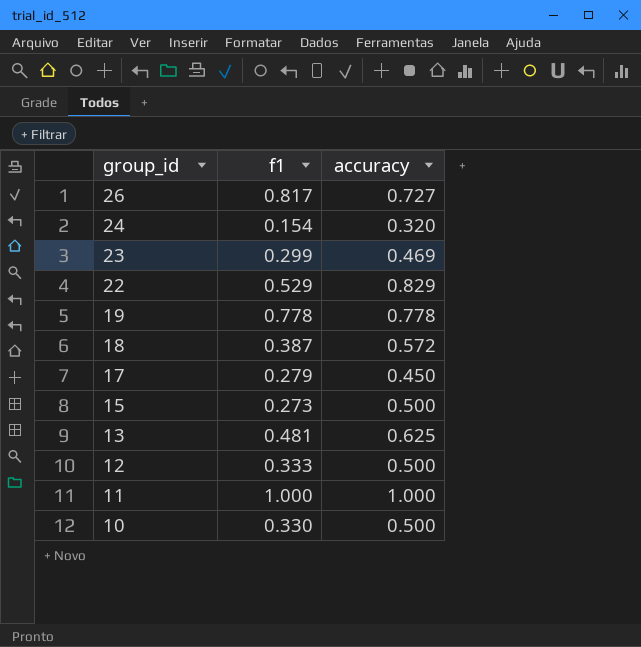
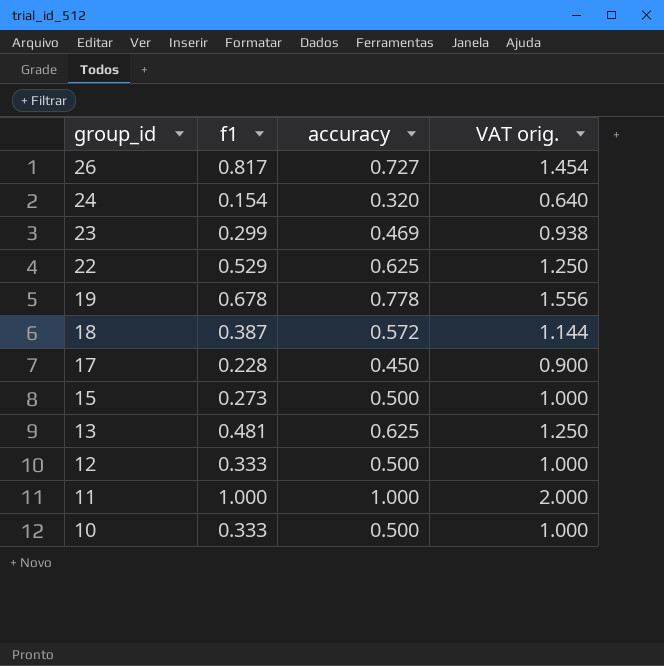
column VAT orig. | formula: none -> [accuracy] * 2
22 | accuracy: 0.829 -> 0.625
19 | f1: 0.778 -> 0.678
17 | f1: 0.279 -> 0.228
10 | f1: 0.330 -> 0.333

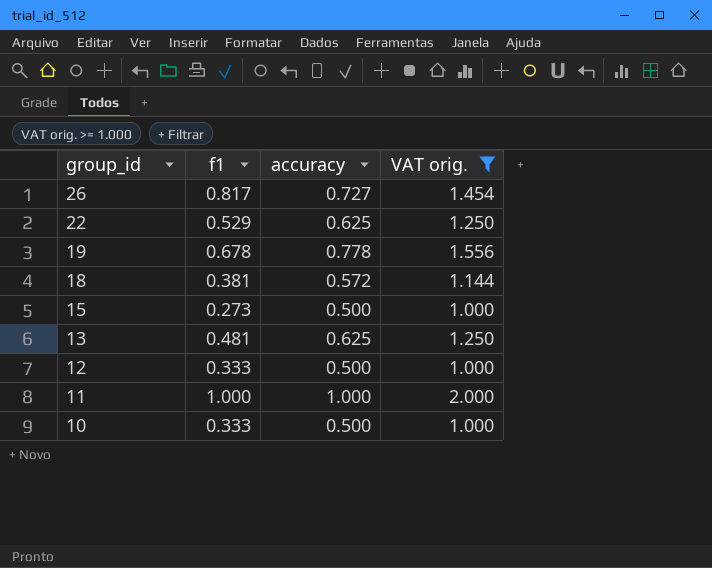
filter: none -> VAT orig. >= 1.000
18 | f1: 0.387 -> 0.381

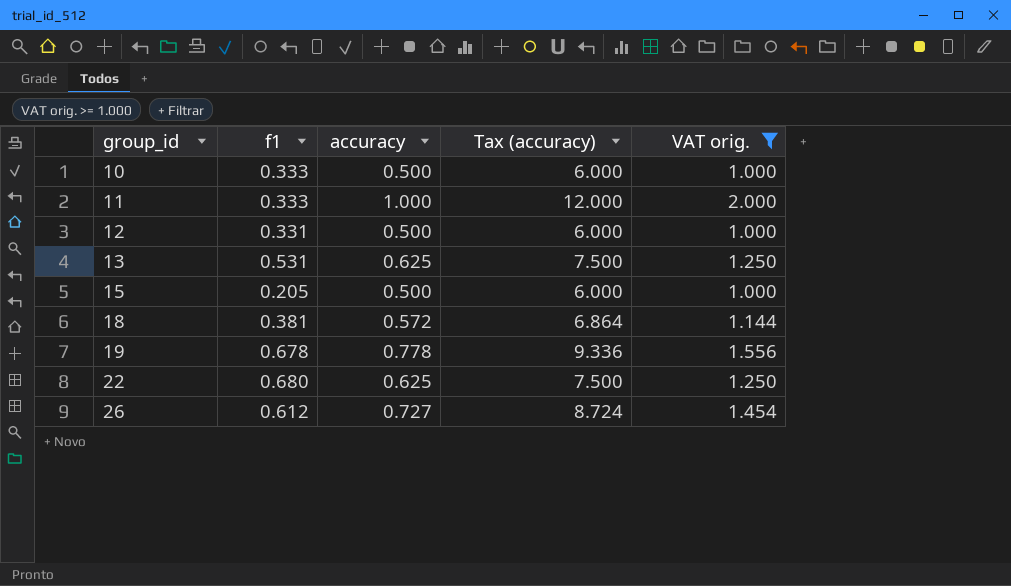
row order: group_id descending -> group_id ascending
column Tax (accuracy) | formula: none -> [accuracy] * 12
11 | f1: 1.000 -> 0.333
12 | f1: 0.333 -> 0.331
13 | f1: 0.481 -> 0.531
15 | f1: 0.273 -> 0.205
22 | f1: 0.529 -> 0.680
26 | f1: 0.817 -> 0.612

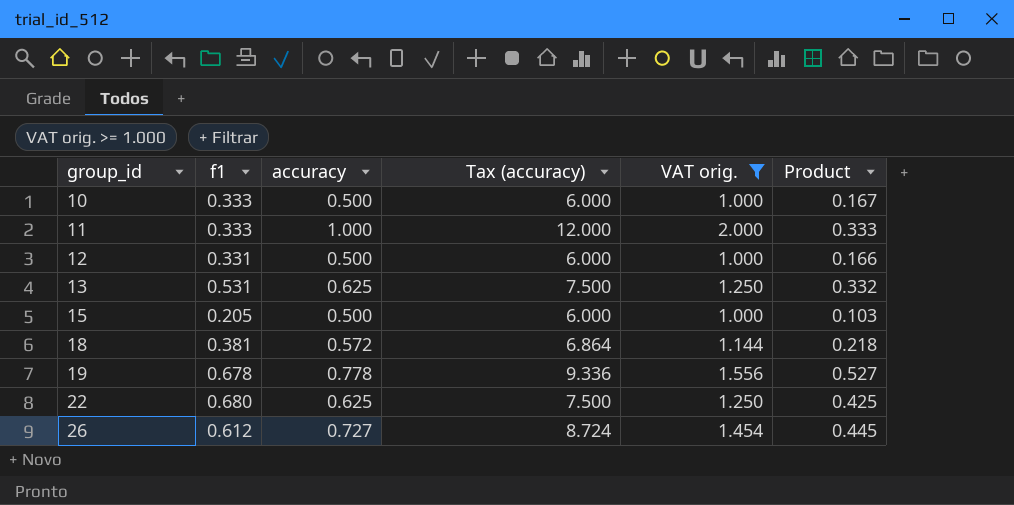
column Product | formula: none -> [f1] * [accuracy]

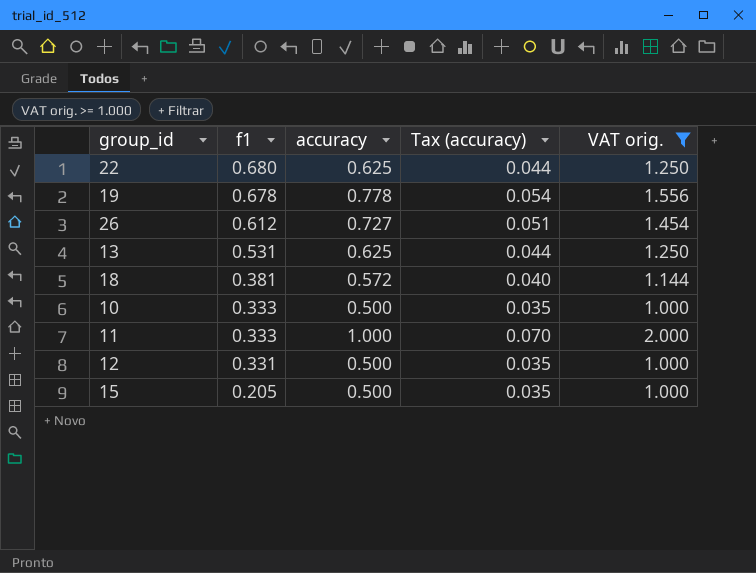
row order: group_id ascending -> f1 descending
column Product | formula: [f1] * [accuracy] -> none
column Tax (accuracy) | formula: [accuracy] * 12 -> [accuracy] * 0.07

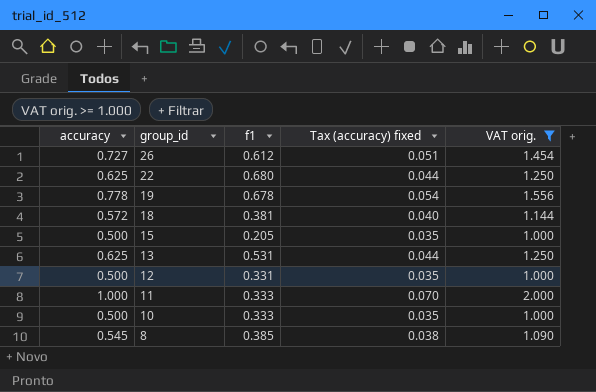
row order: f1 descending -> group_id descending
column accuracy | position: 3 -> 1
column name: Tax (accuracy) -> Tax (accuracy) fixed
row 8: none -> 0.545 | 0.385 | 0.038 | 1.090

